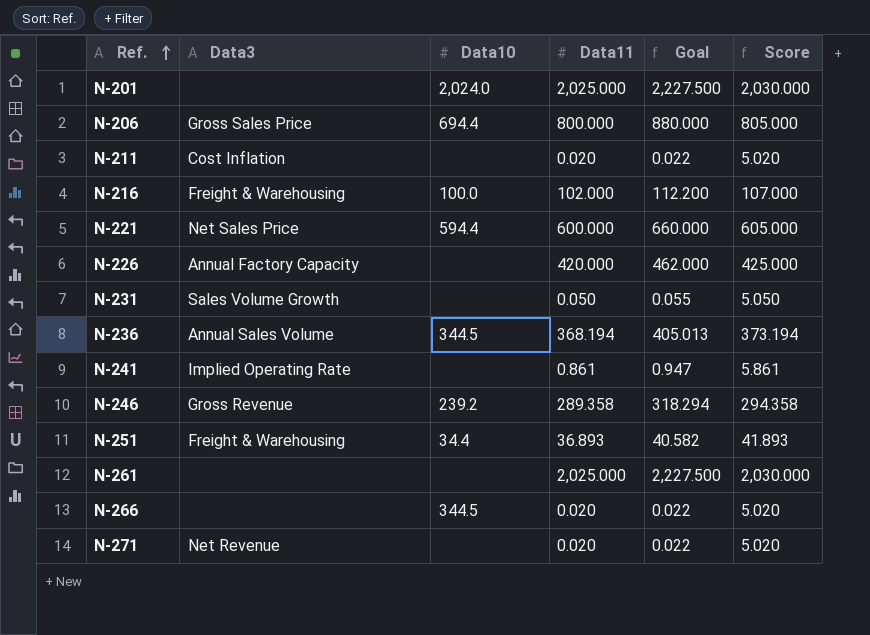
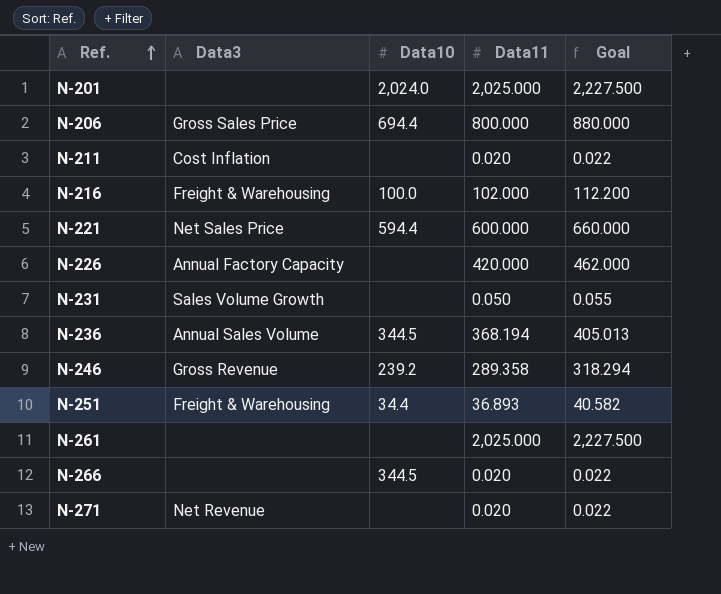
column Score | formula: [Data11] + 5 -> none
row N-241: Implied Operating Rate | none | 0.861 | 0.947 | 5.861 -> none

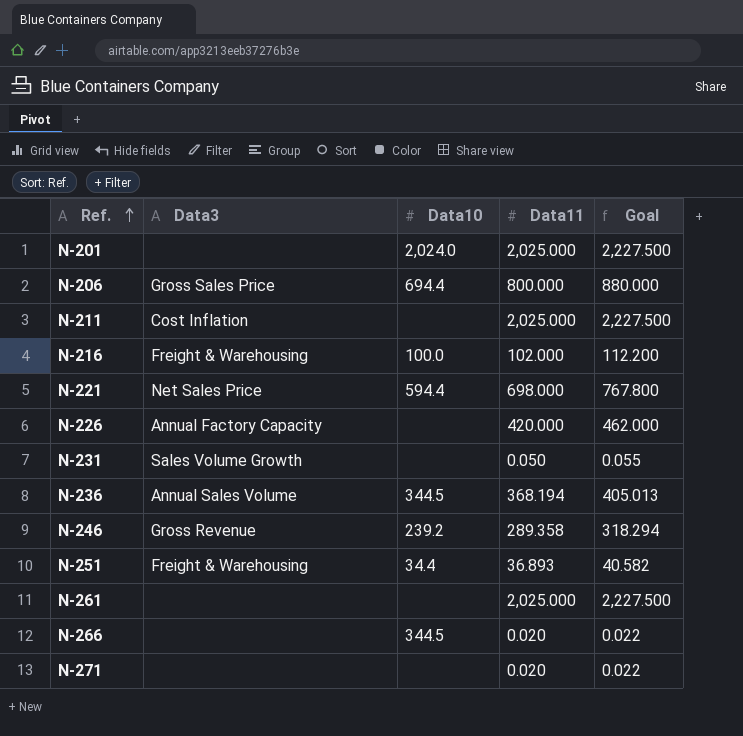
N-211 | Data11: 0.020 -> 2,025.000
N-211 | Goal: 0.022 -> 2,227.500
N-221 | Data11: 600.000 -> 698.000
N-221 | Goal: 660.000 -> 767.800
N-271 | Data3: Net Revenue -> none

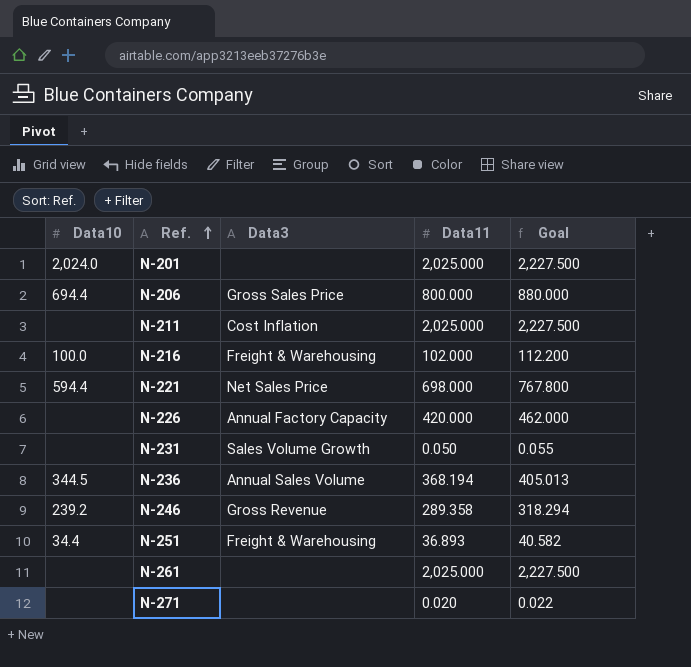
column Data10 | position: 3 -> 1
row N-266: none | 344.5 | 0.020 | 0.022 -> none

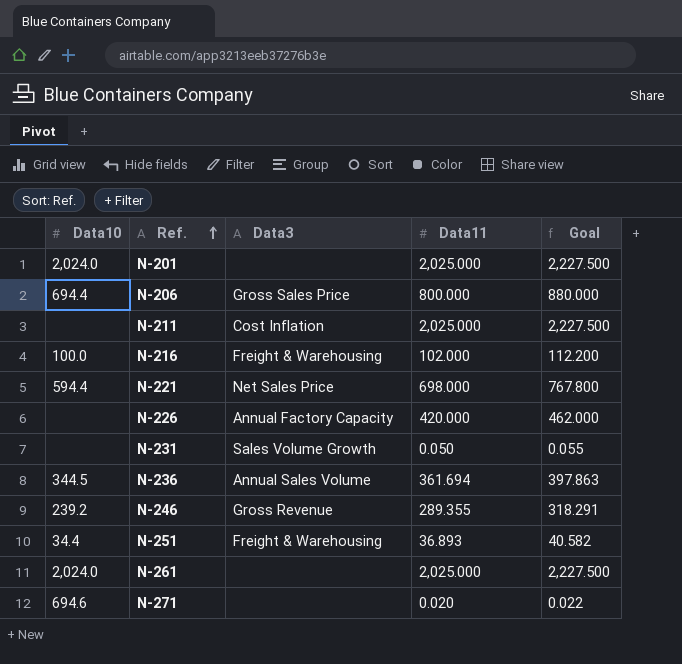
N-236 | Data11: 368.194 -> 361.694
N-236 | Goal: 405.013 -> 397.863
N-246 | Data11: 289.358 -> 289.355
N-246 | Goal: 318.294 -> 318.291
N-261 | Data10: none -> 2,024.0
N-271 | Data10: none -> 694.6

